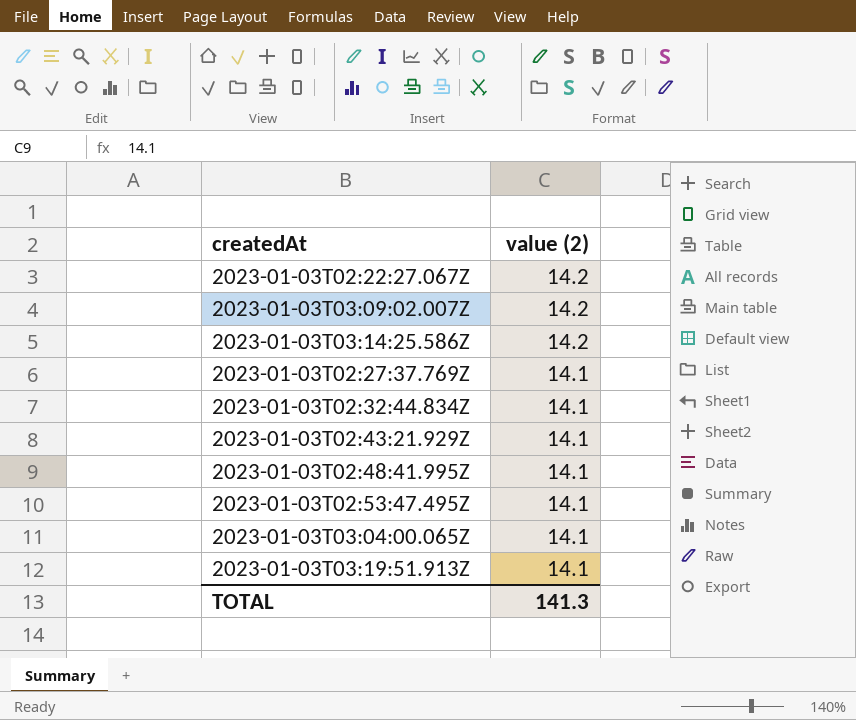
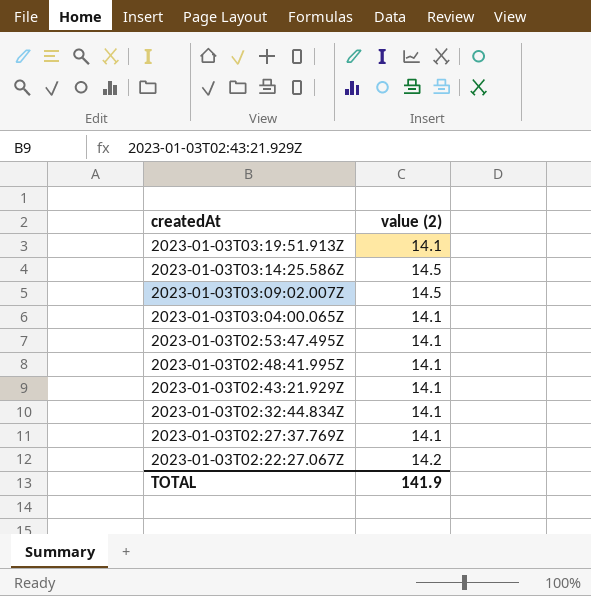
row order: value (2) descending -> createdAt descending
2023-01-03T03:14:25.586Z | value (2): 14.2 -> 14.5
2023-01-03T03:09:02.007Z | value (2): 14.2 -> 14.5
TOTAL | value (2): 141.3 -> 141.9

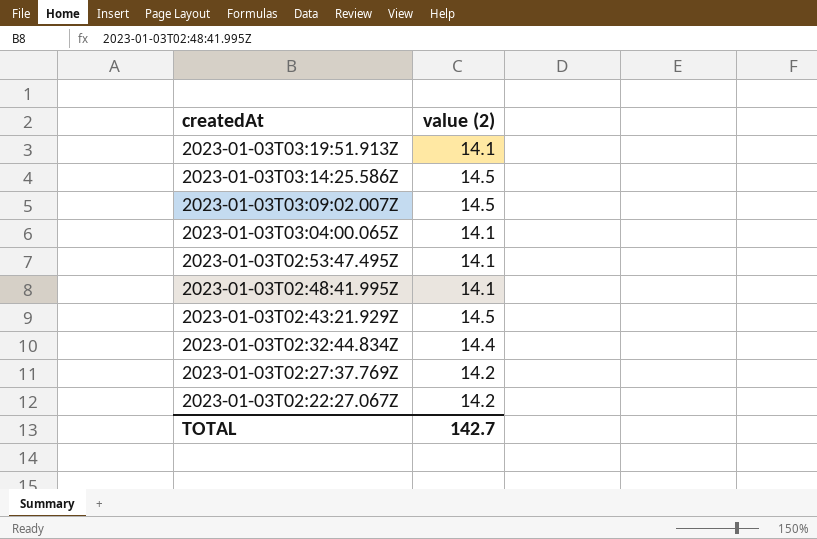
2023-01-03T02:43:21.929Z | value (2): 14.1 -> 14.5
2023-01-03T02:32:44.834Z | value (2): 14.1 -> 14.4
2023-01-03T02:27:37.769Z | value (2): 14.1 -> 14.2
TOTAL | value (2): 141.9 -> 142.7

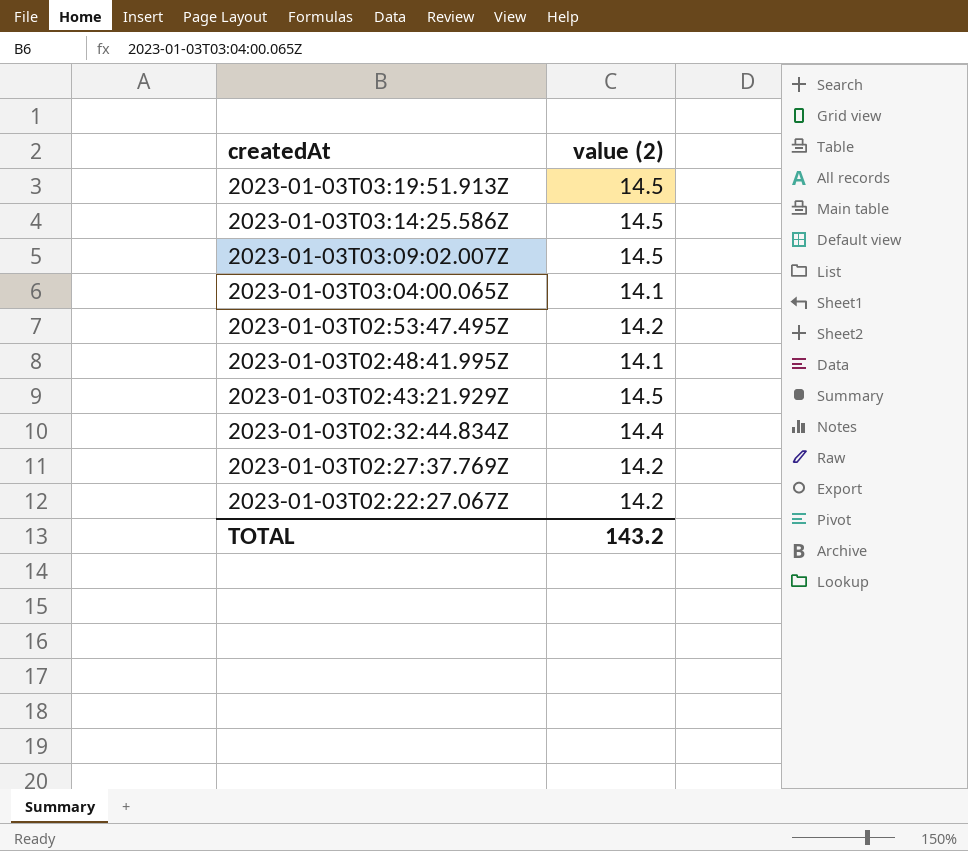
2023-01-03T03:19:51.913Z | value (2): 14.1 -> 14.5
2023-01-03T02:53:47.495Z | value (2): 14.1 -> 14.2
TOTAL | value (2): 142.7 -> 143.2

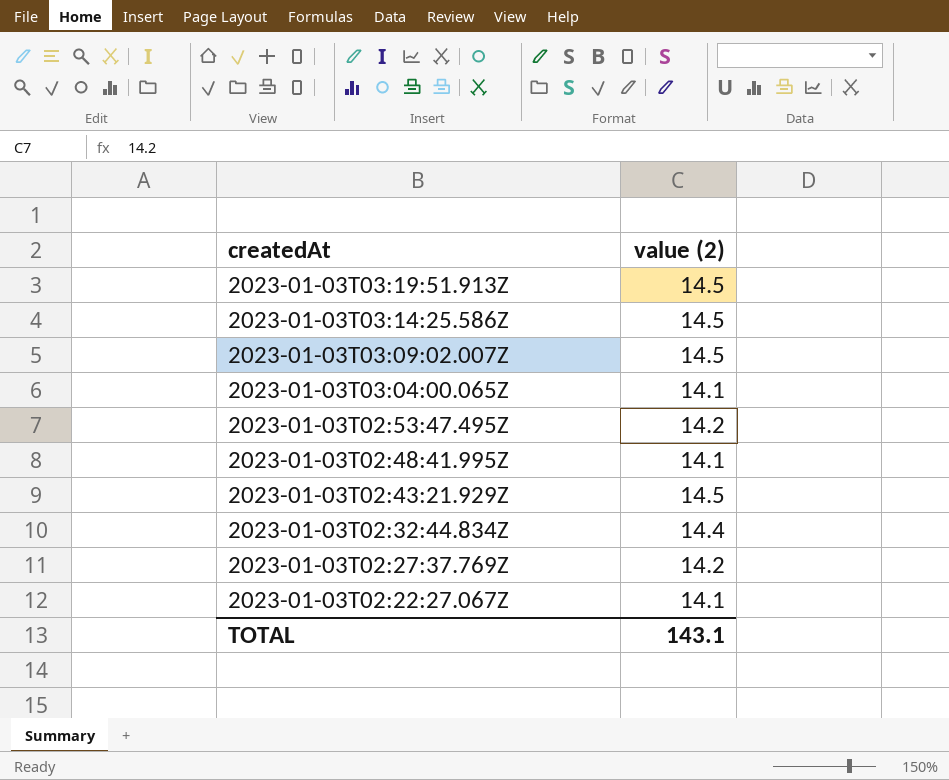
2023-01-03T02:22:27.067Z | value (2): 14.2 -> 14.1
TOTAL | value (2): 143.2 -> 143.1

